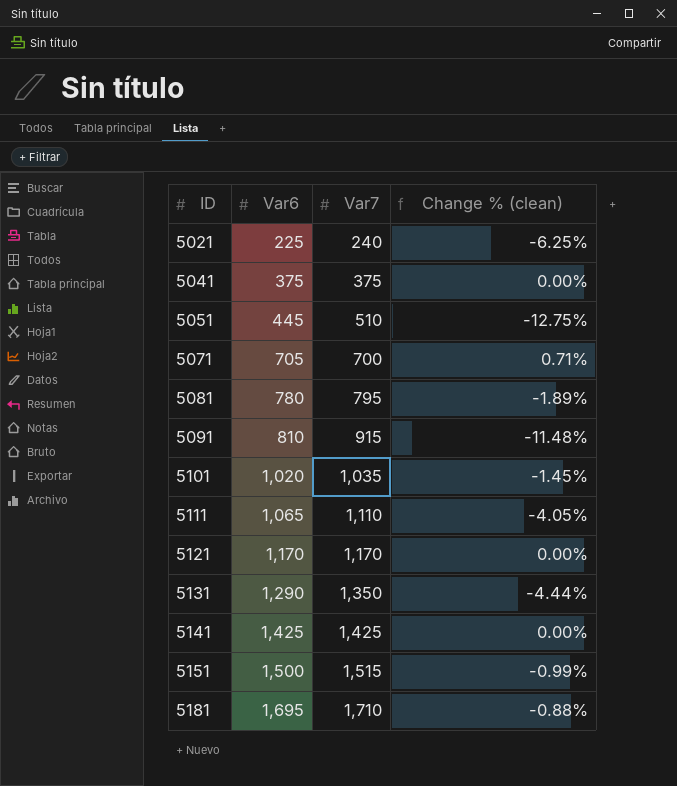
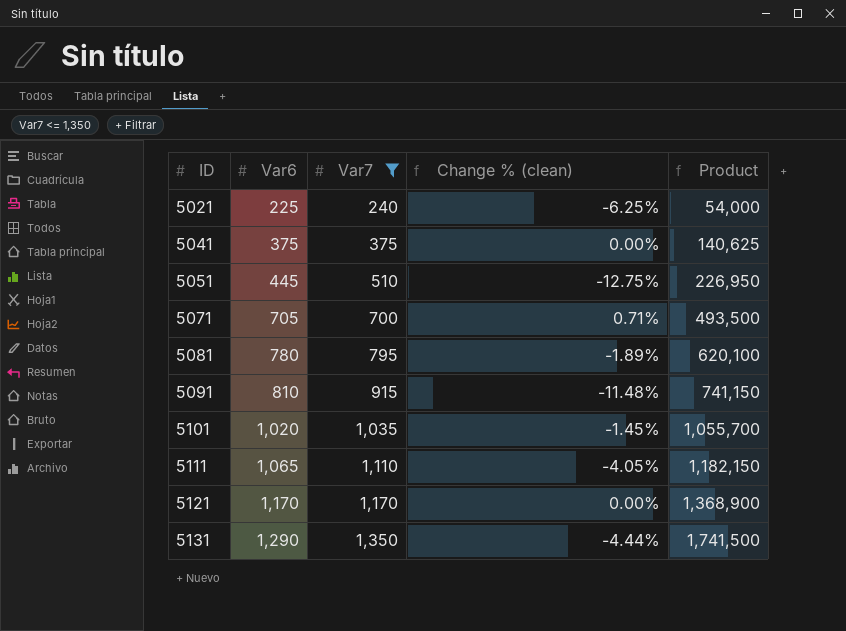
filter: none -> Var7 <= 1,350
column Product | formula: none -> [Var6] * [Var7]

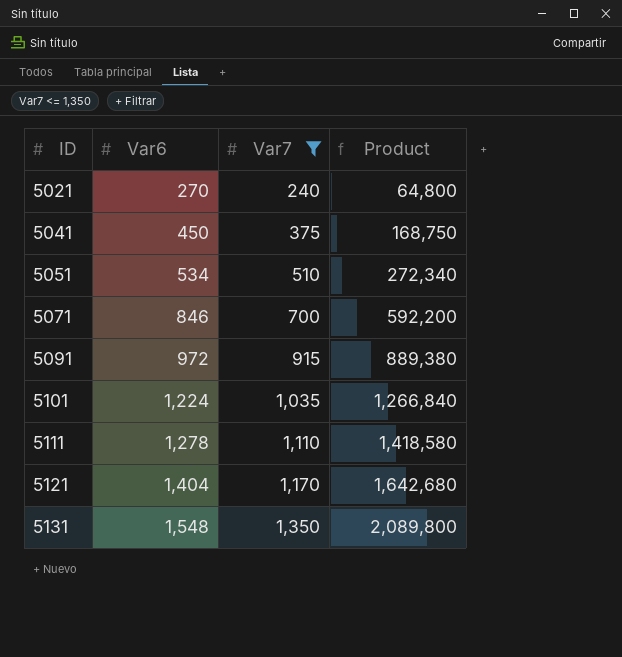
column Change % (clean) | formula: ([Var6] - [Var7]) / [Var7] -> none
row 5081: 780 | 795 | -1.89% | 620,100 -> none
5021 | Var6: 225 -> 270
5021 | Product: 54,000 -> 64,800
5041 | Var6: 375 -> 450
5041 | Product: 140,625 -> 168,750
5051 | Var6: 445 -> 534
5051 | Product: 226,950 -> 272,340
5071 | Var6: 705 -> 846
5071 | Product: 493,500 -> 592,200
5091 | Var6: 810 -> 972
5091 | Product: 741,150 -> 889,380
5101 | Var6: 1,020 -> 1,224
5101 | Product: 1,055,700 -> 1,266,840
5111 | Var6: 1,065 -> 1,278
5111 | Product: 1,182,150 -> 1,418,580
5121 | Var6: 1,170 -> 1,404
5121 | Product: 1,368,900 -> 1,642,680
5131 | Var6: 1,290 -> 1,548
5131 | Product: 1,741,500 -> 2,089,800

